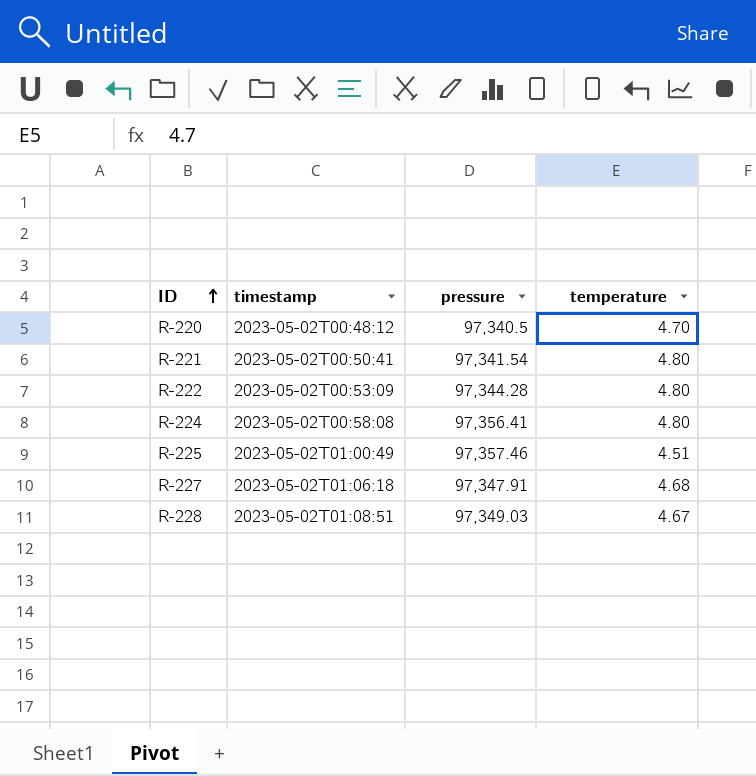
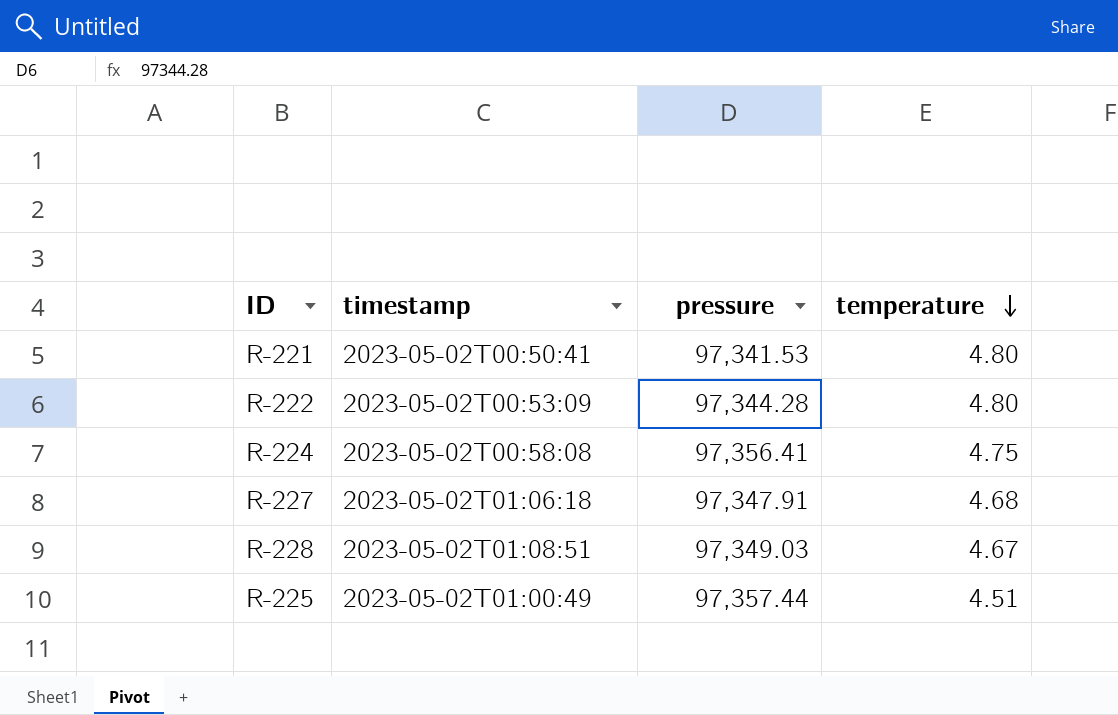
row order: ID ascending -> temperature descending
row R-220: 2023-05-02T00:48:12 | 97,340.5 | 4.70 -> none
R-221 | pressure: 97,341.54 -> 97,341.53
R-224 | temperature: 4.80 -> 4.75
R-225 | pressure: 97,357.46 -> 97,357.44

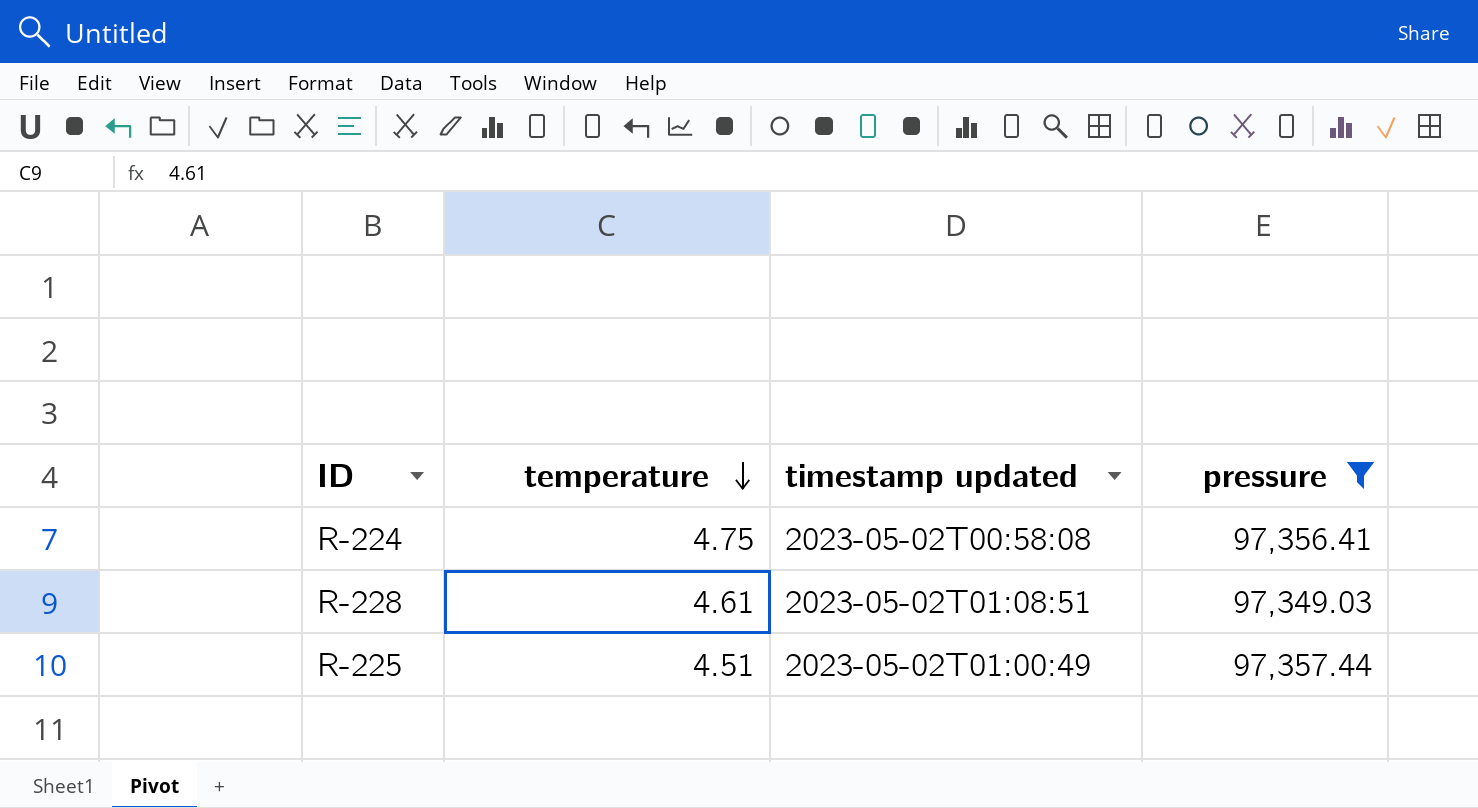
filter: none -> pressure >= 97,349.03
column temperature | position: 4 -> 2
column name: timestamp -> timestamp updated
R-228 | temperature: 4.67 -> 4.61

